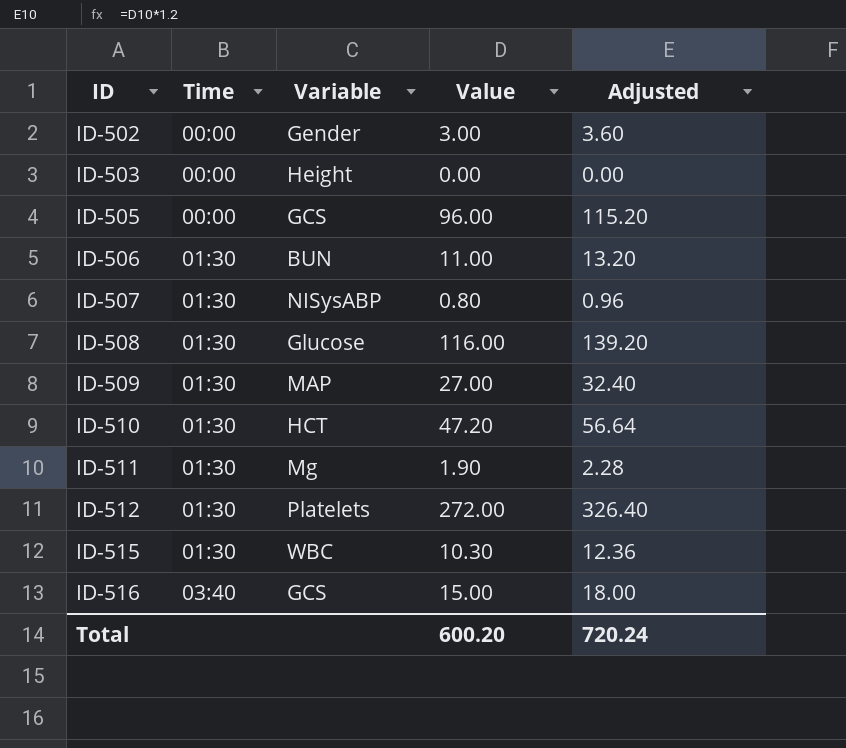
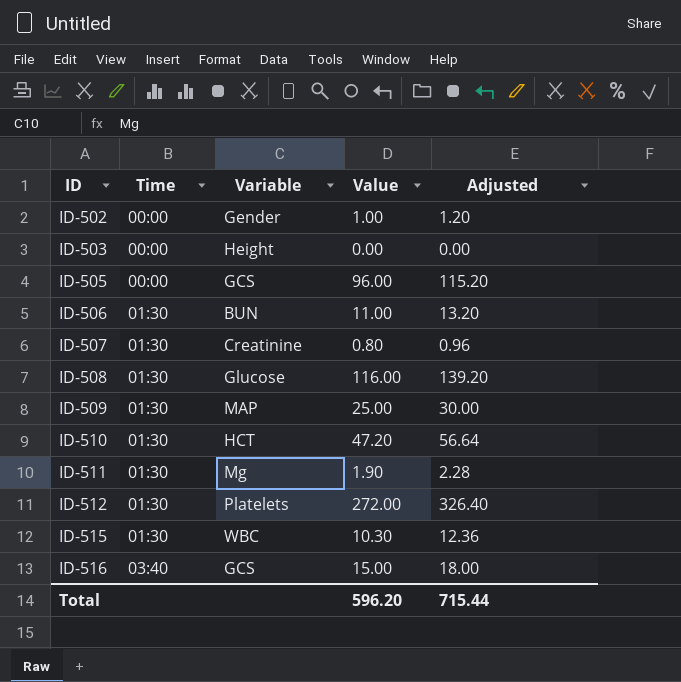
ID-502 | Value: 3.00 -> 1.00
ID-502 | Adjusted: 3.60 -> 1.20
ID-507 | Variable: NISysABP -> Creatinine
ID-509 | Value: 27.00 -> 25.00
ID-509 | Adjusted: 32.40 -> 30.00
Total | Value: 600.20 -> 596.20
Total | Adjusted: 720.24 -> 715.44

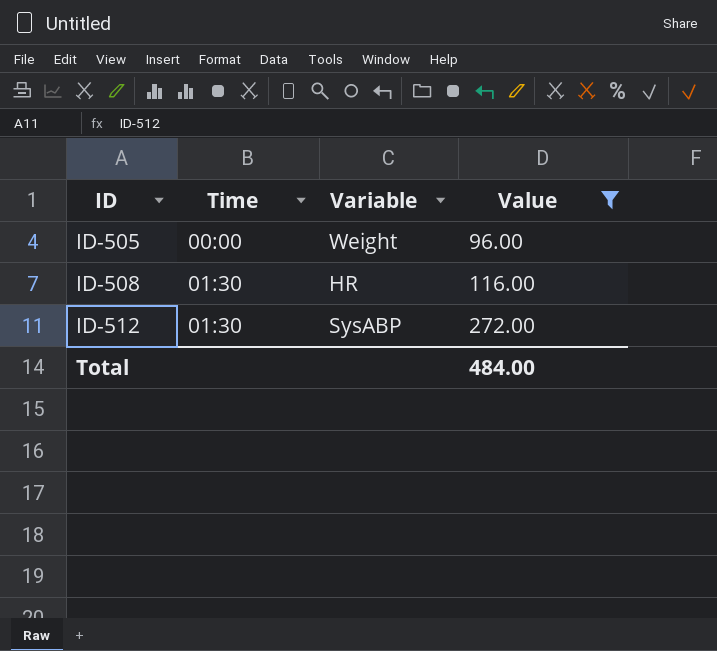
filter: none -> Value >= 96.00
column Adjusted | formula: [Value] * 1.2 -> none
ID-505 | Variable: GCS -> Weight
ID-508 | Variable: Glucose -> HR
ID-512 | Variable: Platelets -> SysABP
Total | Value: 596.20 -> 484.00

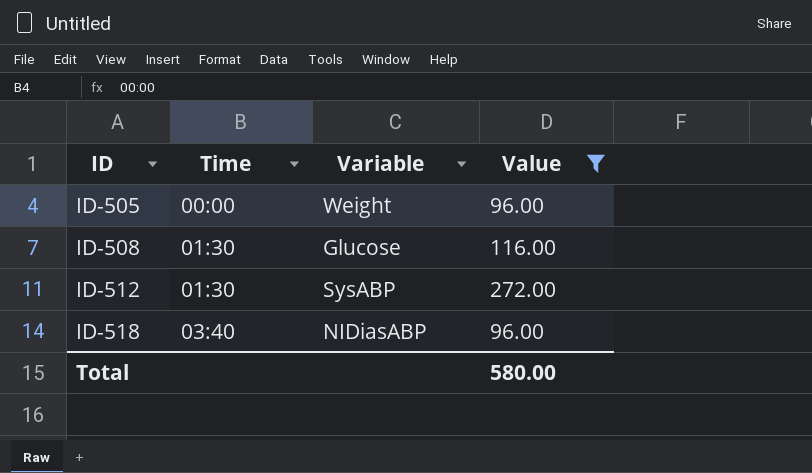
ID-508 | Variable: HR -> Glucose
row ID-518: none -> 03:40 | NIDiasABP | 96.00
Total | Value: 484.00 -> 580.00

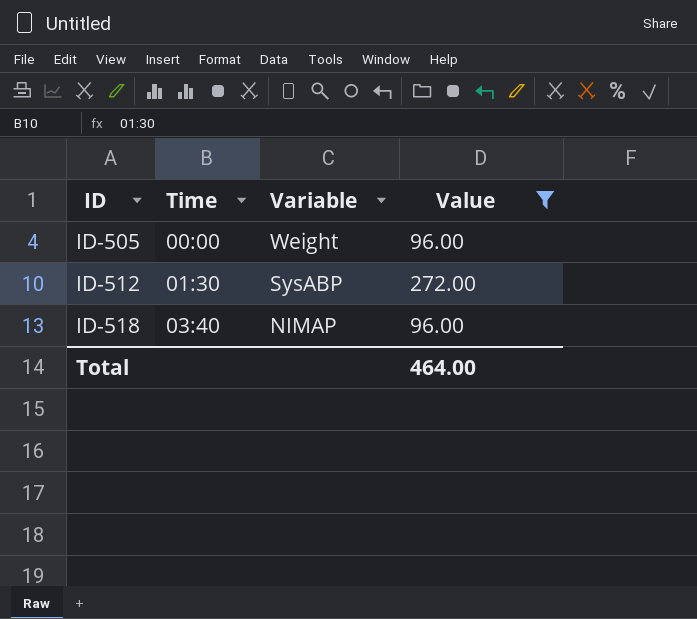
row ID-508: 01:30 | Glucose | 116.00 -> none
ID-518 | Variable: NIDiasABP -> NIMAP
Total | Value: 580.00 -> 464.00

